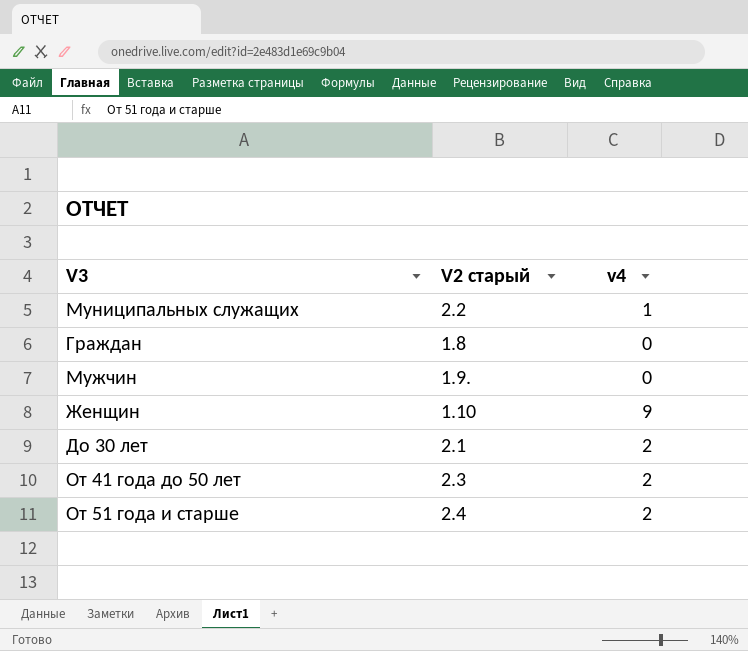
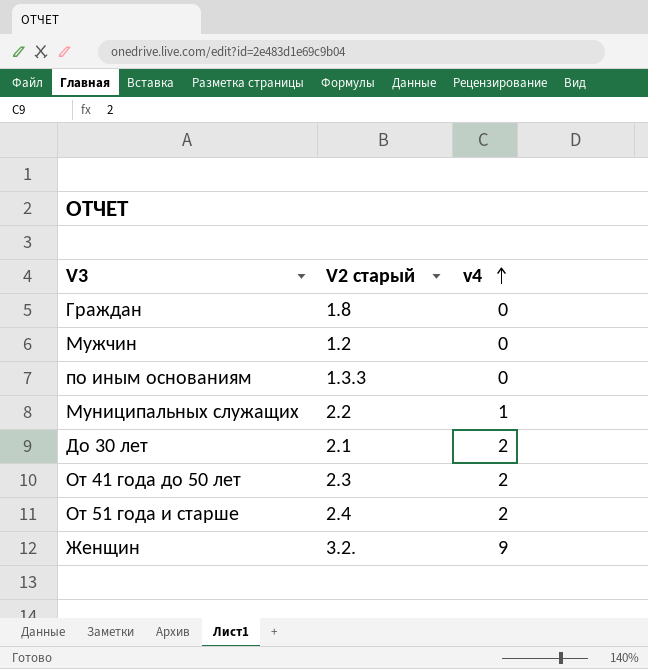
row order: none -> v4 ascending
Мужчин | V2 старый: 1.9. -> 1.2
row по иным основаниям: none -> 1.3.3 | 0
Женщин | V2 старый: 1.10 -> 3.2.

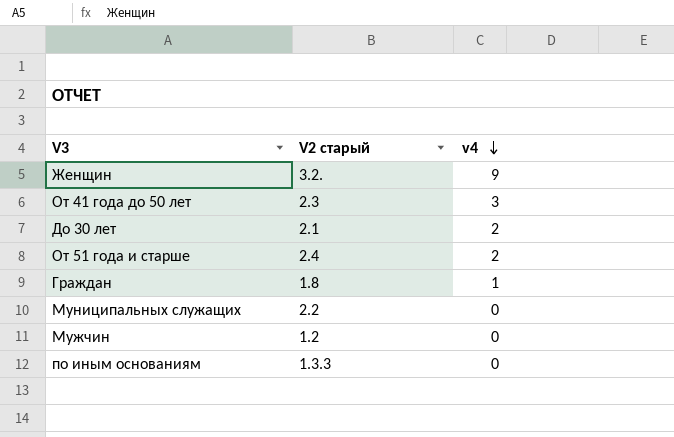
row order: v4 ascending -> v4 descending
От 41 года до 50 лет | v4: 2 -> 3
Граждан | v4: 0 -> 1
Муниципальных служащих | v4: 1 -> 0

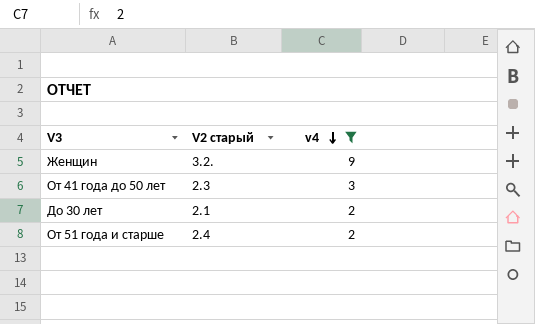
filter: none -> v4 >= 2

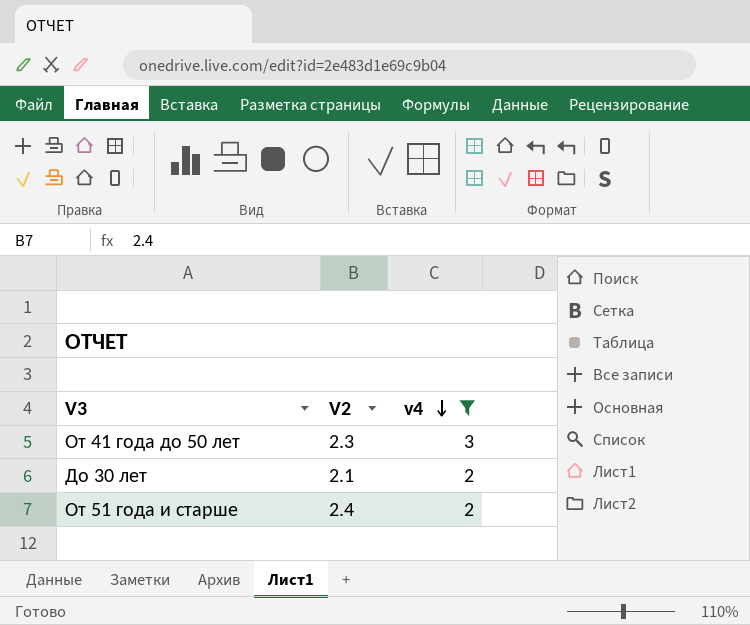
column name: V2 старый -> V2
row Женщин: 3.2. | 9 -> none

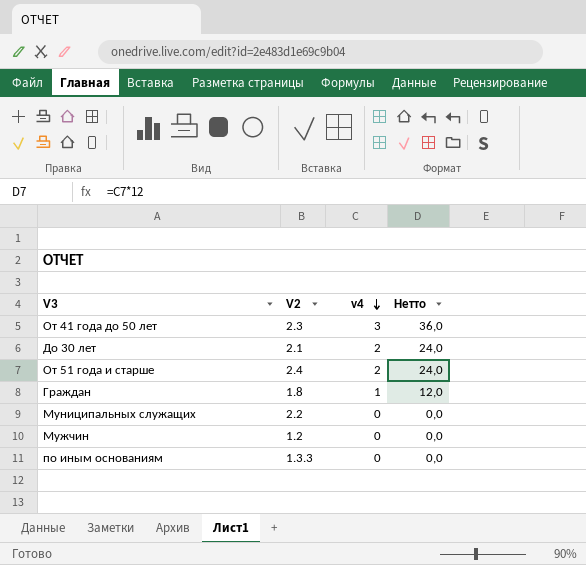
filter: v4 >= 2 -> none
column Нетто | formula: none -> [v4] * 12

